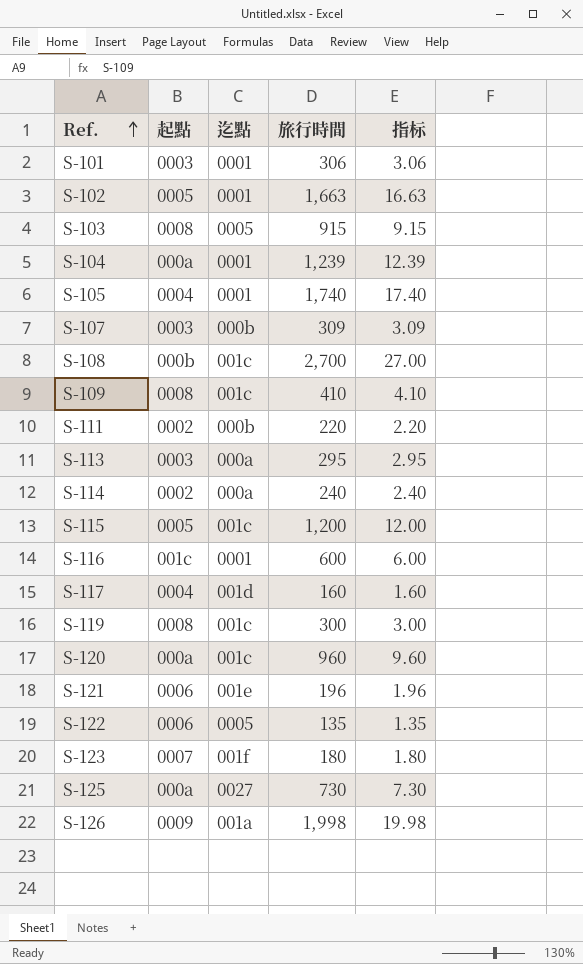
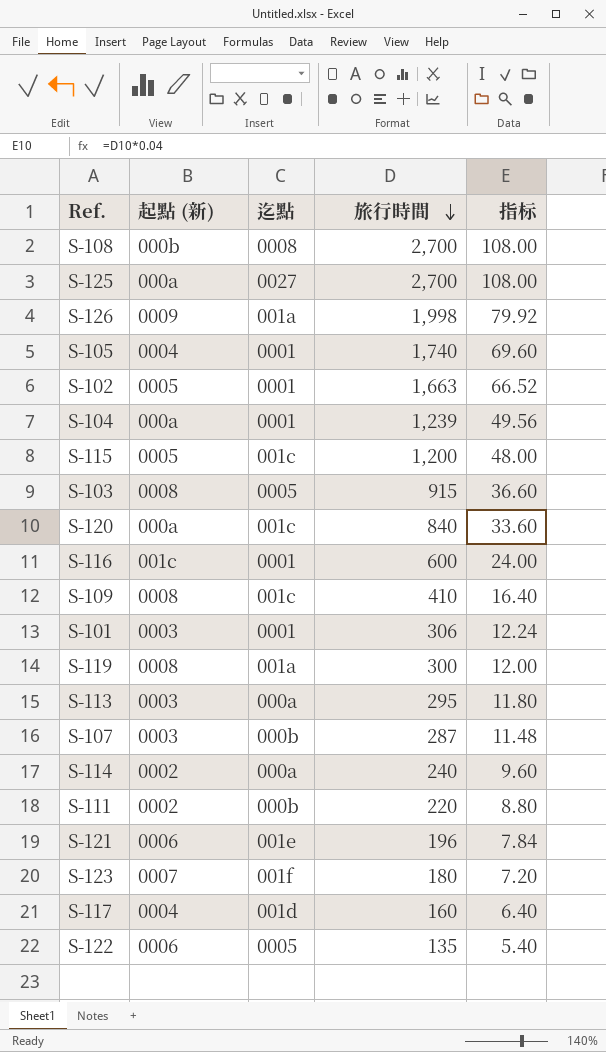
row order: Ref. ascending -> 旅行時間 descending
column name: 起點 -> 起點 (新)
column 指标 | formula: [旅行時間] * 0.01 -> [旅行時間] * 0.04
S-108 | 迄點: 001c -> 0008
S-125 | 旅行時間: 730 -> 2,700
S-120 | 旅行時間: 960 -> 840
S-119 | 迄點: 001c -> 001a
S-107 | 旅行時間: 309 -> 287

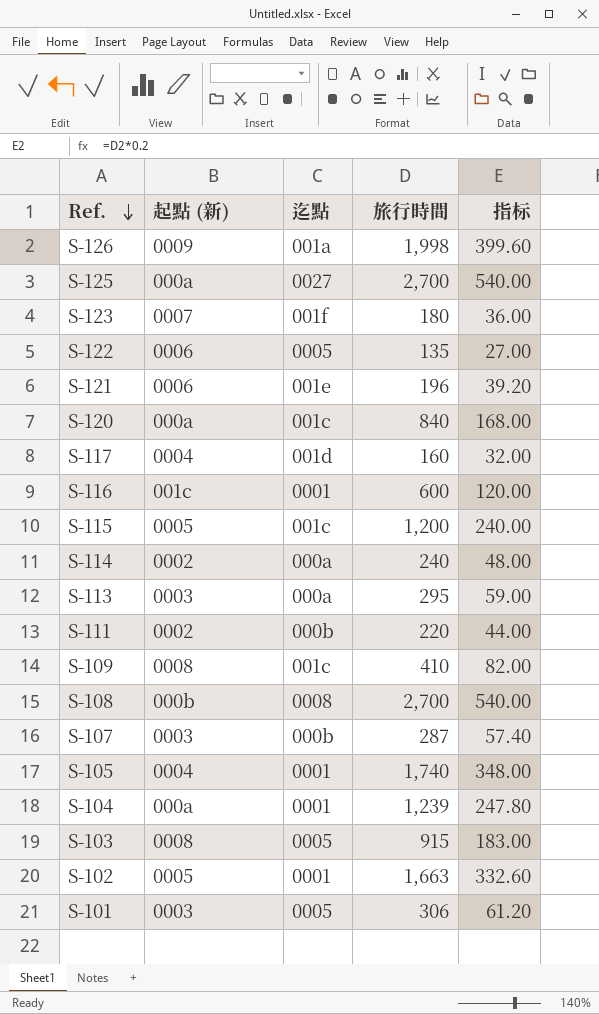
row order: 旅行時間 descending -> Ref. descending
column 指标 | formula: [旅行時間] * 0.04 -> [旅行時間] * 0.2
row S-119: 0008 | 001a | 300 | 12.00 -> none
S-101 | 迄點: 0001 -> 0005

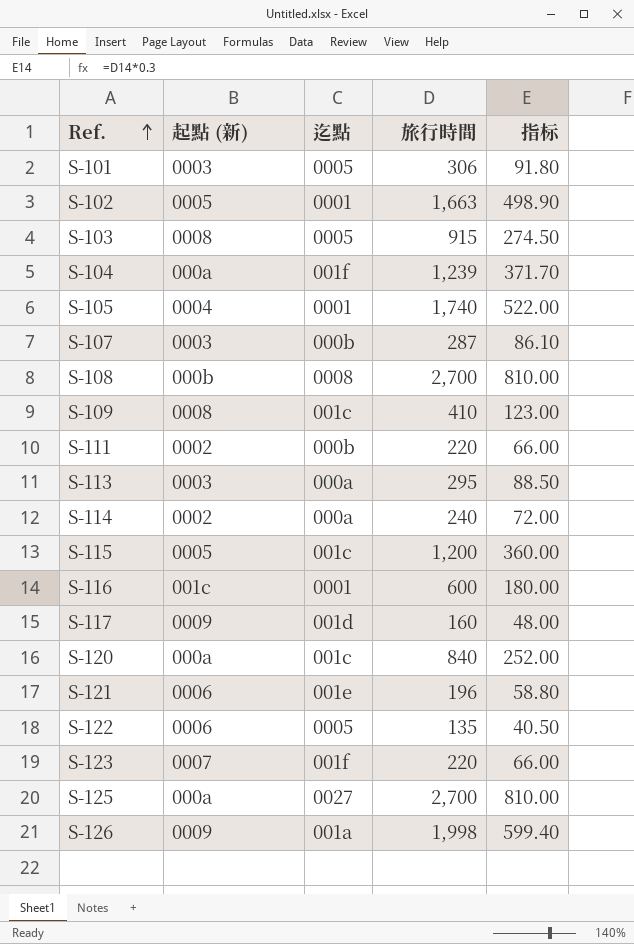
row order: Ref. descending -> Ref. ascending
column 指标 | formula: [旅行時間] * 0.2 -> [旅行時間] * 0.3
S-104 | 迄點: 0001 -> 001f
S-117 | 起點 (新): 0004 -> 0009
S-123 | 旅行時間: 180 -> 220

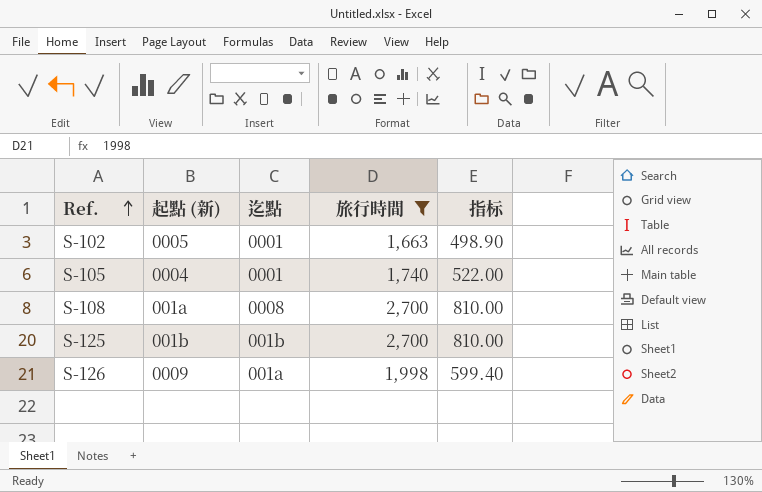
filter: none -> 旅行時間 >= 1,663
S-108 | 起點 (新): 000b -> 001a
S-125 | 起點 (新): 000a -> 001b
S-125 | 迄點: 0027 -> 001b

